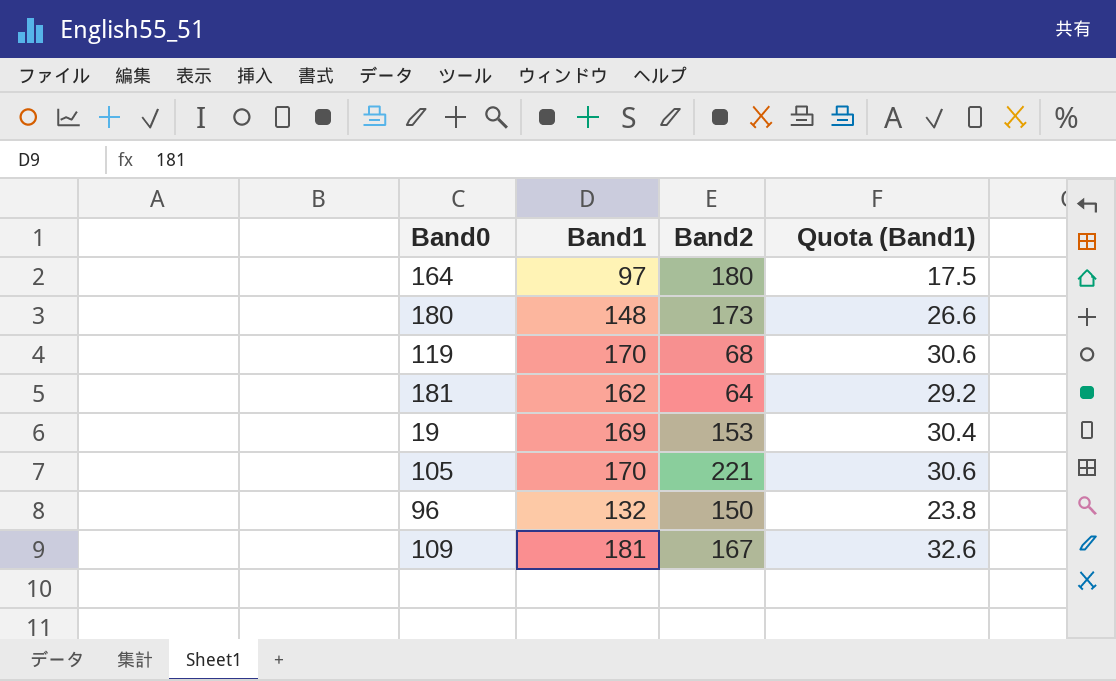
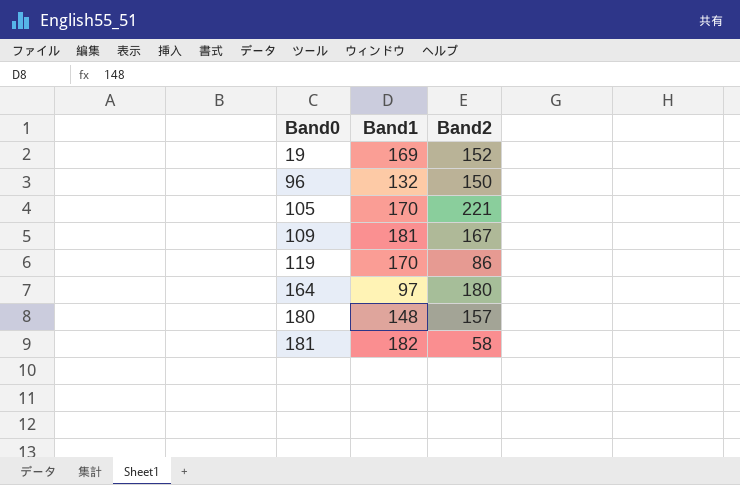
row order: none -> Band0 ascending
column Quota (Band1) | formula: [Band1] * 0.18 -> none
19 | Band2: 153 -> 152
119 | Band2: 68 -> 86
180 | Band2: 173 -> 157
181 | Band1: 162 -> 182
181 | Band2: 64 -> 58

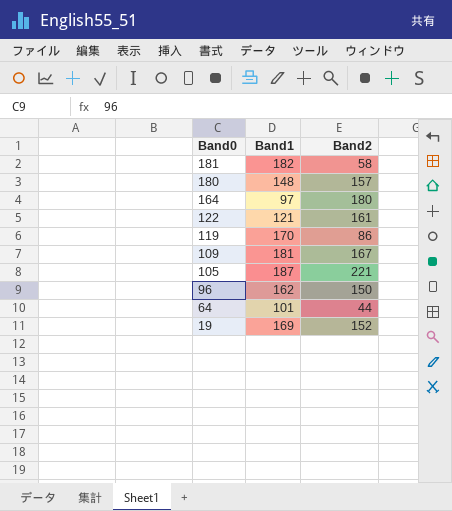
row order: Band0 ascending -> Band0 descending
row 122: none -> 121 | 161
105 | Band1: 170 -> 187
96 | Band1: 132 -> 162
row 64: none -> 101 | 44

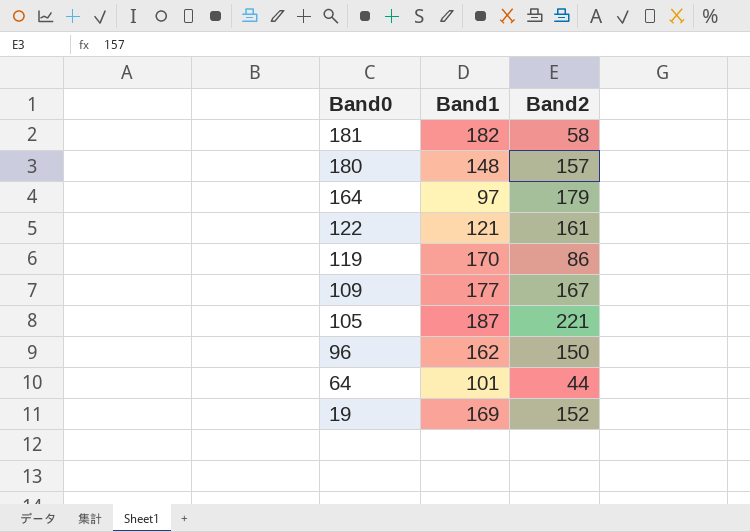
164 | Band2: 180 -> 179
109 | Band1: 181 -> 177

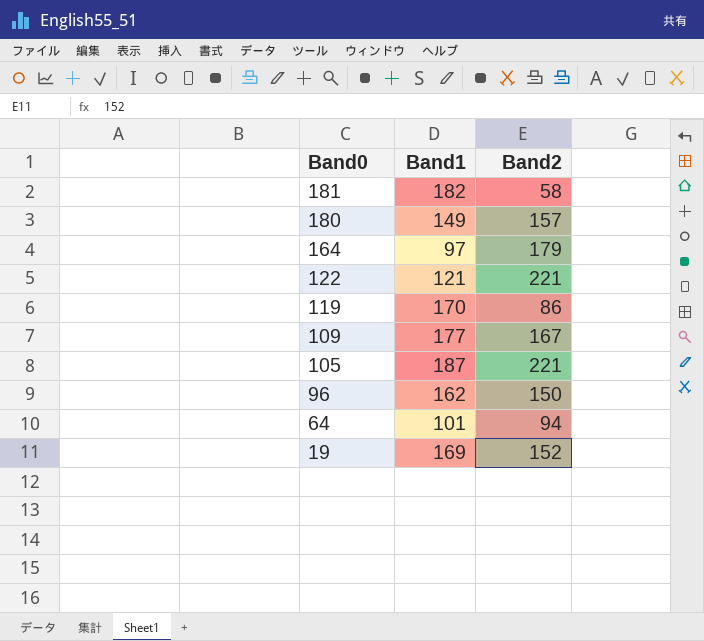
180 | Band1: 148 -> 149
122 | Band2: 161 -> 221
64 | Band2: 44 -> 94

